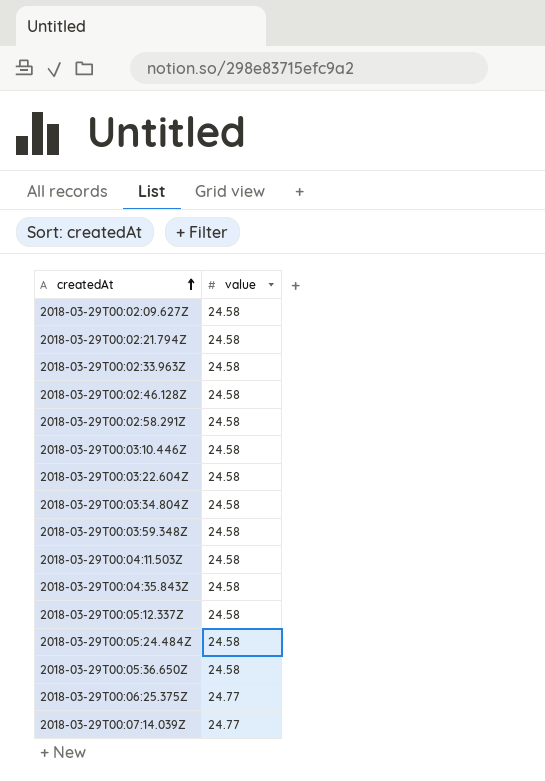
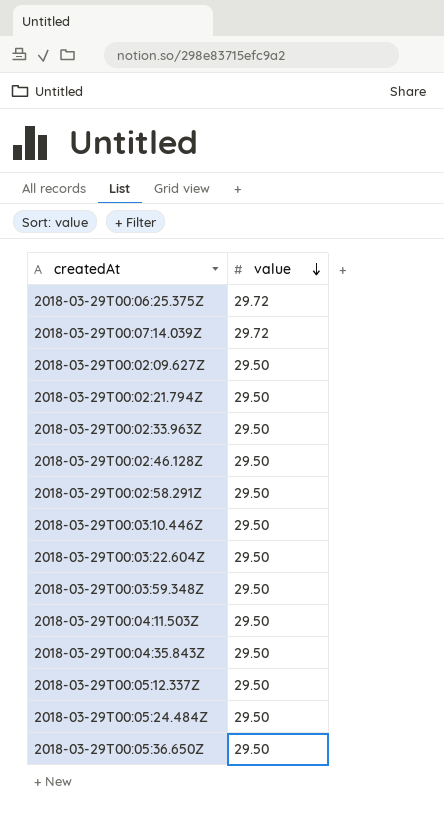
row order: createdAt ascending -> value descending
row 2018-03-29T00:03:34.804Z: 24.58 -> none
2018-03-29T00:06:25.375Z | value: 24.77 -> 29.72
2018-03-29T00:07:14.039Z | value: 24.77 -> 29.72
2018-03-29T00:02:09.627Z | value: 24.58 -> 29.50
2018-03-29T00:02:21.794Z | value: 24.58 -> 29.50
2018-03-29T00:02:33.963Z | value: 24.58 -> 29.50
2018-03-29T00:02:46.128Z | value: 24.58 -> 29.50
2018-03-29T00:02:58.291Z | value: 24.58 -> 29.50
2018-03-29T00:03:10.446Z | value: 24.58 -> 29.50
2018-03-29T00:03:22.604Z | value: 24.58 -> 29.50
2018-03-29T00:03:59.348Z | value: 24.58 -> 29.50
2018-03-29T00:04:11.503Z | value: 24.58 -> 29.50
2018-03-29T00:04:35.843Z | value: 24.58 -> 29.50
2018-03-29T00:05:12.337Z | value: 24.58 -> 29.50
2018-03-29T00:05:24.484Z | value: 24.58 -> 29.50
2018-03-29T00:05:36.650Z | value: 24.58 -> 29.50

